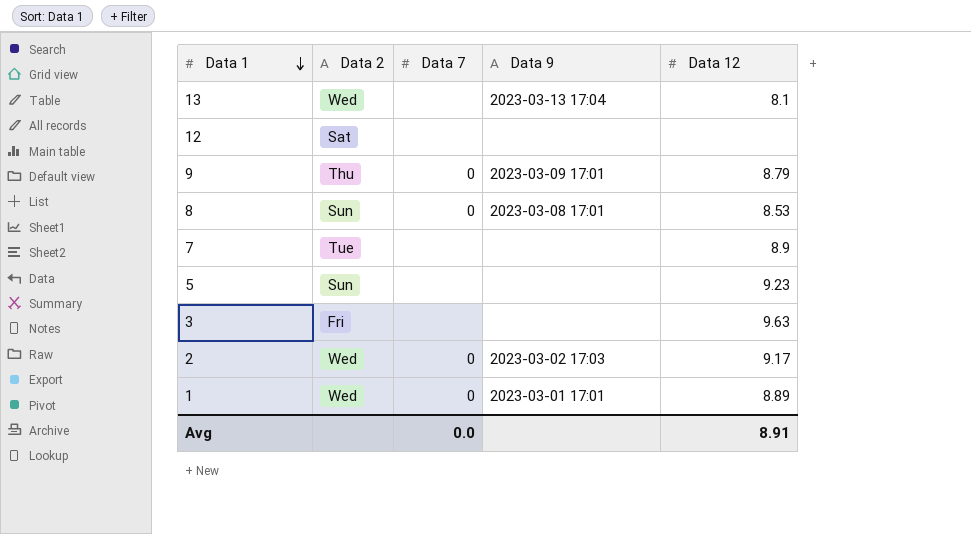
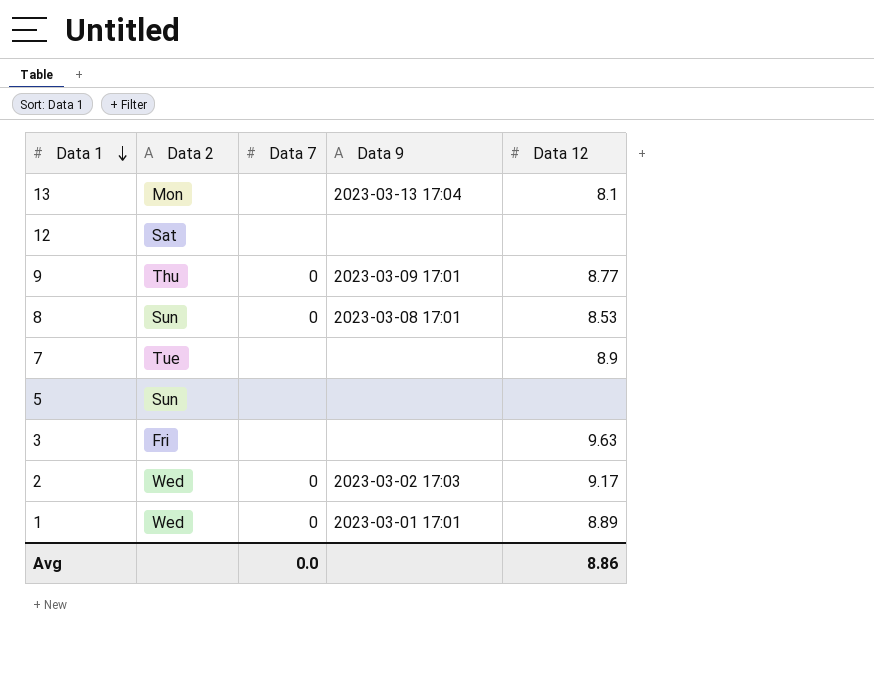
13 | Data 2: Wed -> Mon
9 | Data 12: 8.79 -> 8.77
5 | Data 12: 9.23 -> none
Avg | Data 12: 8.91 -> 8.86

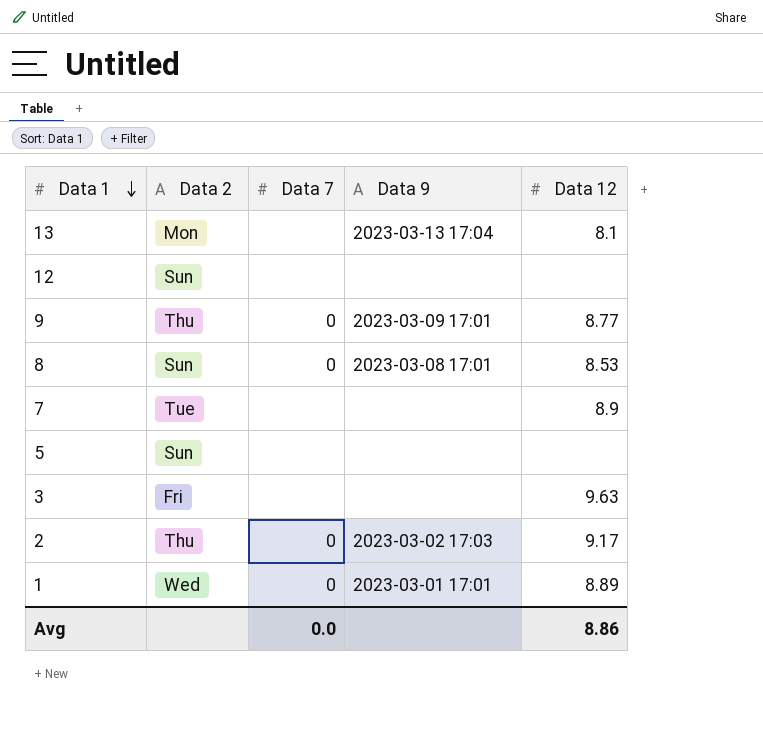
12 | Data 2: Sat -> Sun
2 | Data 2: Wed -> Thu

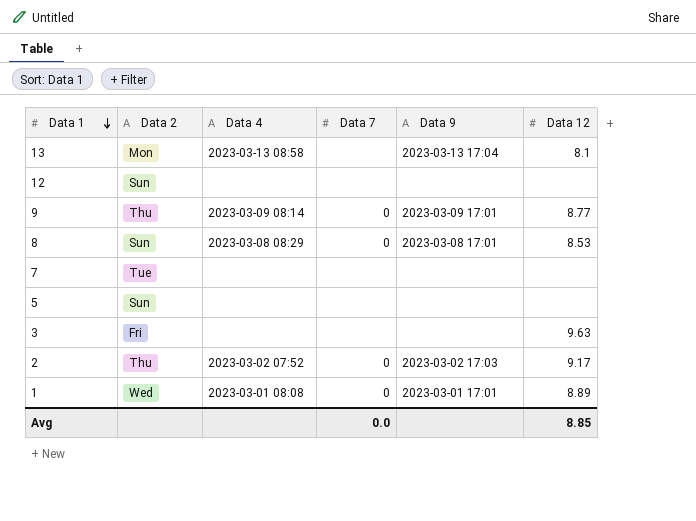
column Data 4 | position: none -> 3
7 | Data 12: 8.9 -> none
Avg | Data 12: 8.86 -> 8.85

